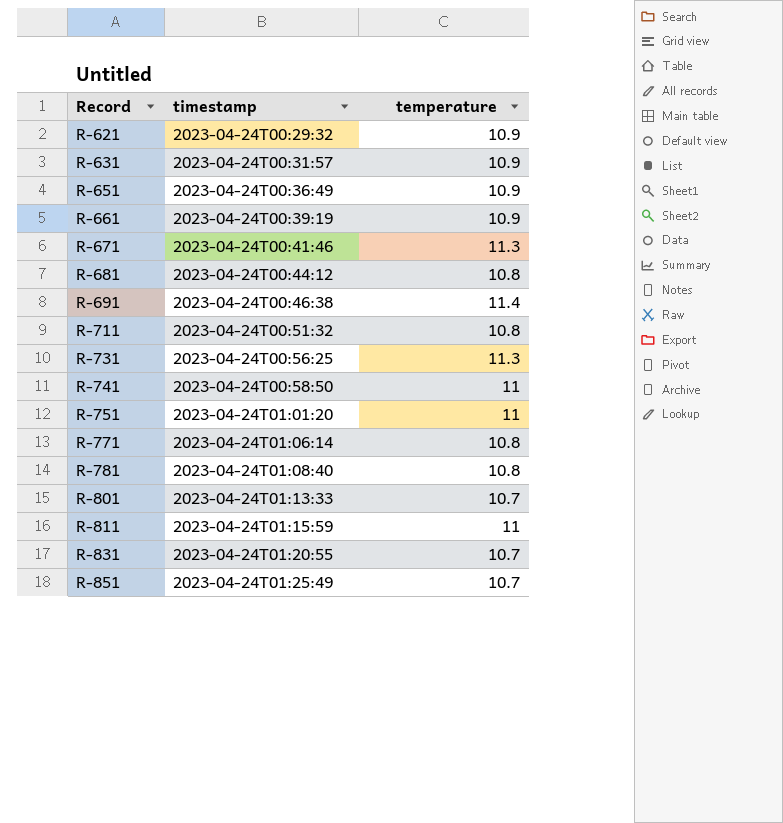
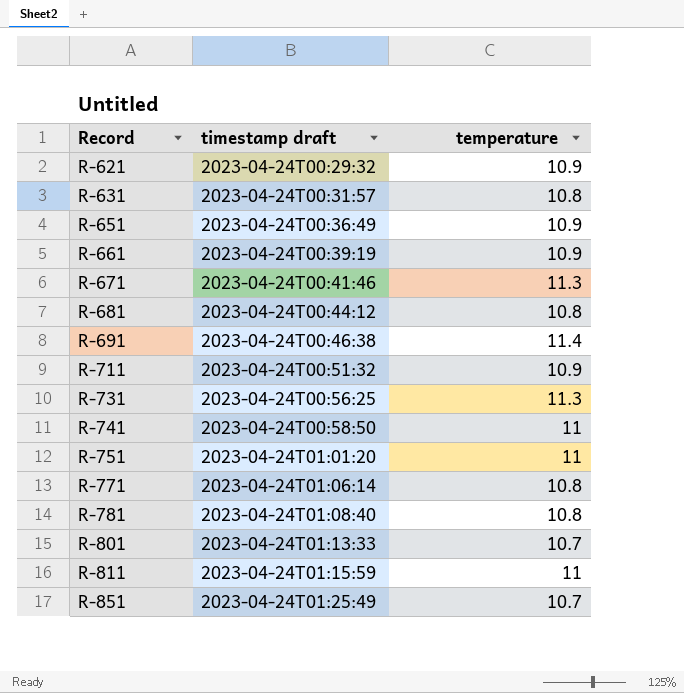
column name: timestamp -> timestamp draft
row R-831: 2023-04-24T01:20:55 | 10.7 -> none
R-631 | temperature: 10.9 -> 10.8
R-711 | temperature: 10.8 -> 10.9

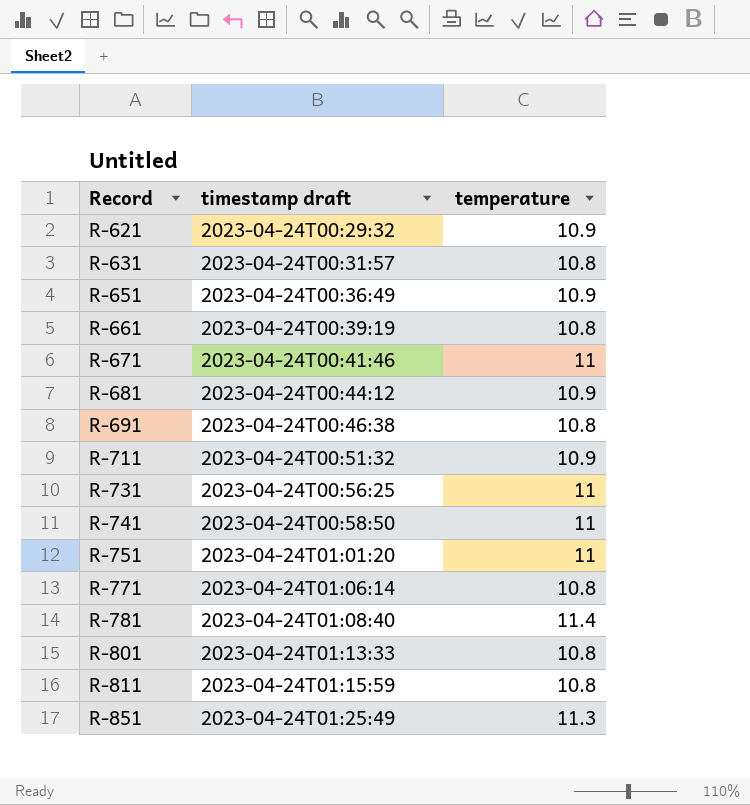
R-661 | temperature: 10.9 -> 10.8
R-671 | temperature: 11.3 -> 11
R-681 | temperature: 10.8 -> 10.9
R-691 | temperature: 11.4 -> 10.8
R-731 | temperature: 11.3 -> 11
R-781 | temperature: 10.8 -> 11.4
R-801 | temperature: 10.7 -> 10.8
R-811 | temperature: 11 -> 10.8
R-851 | temperature: 10.7 -> 11.3

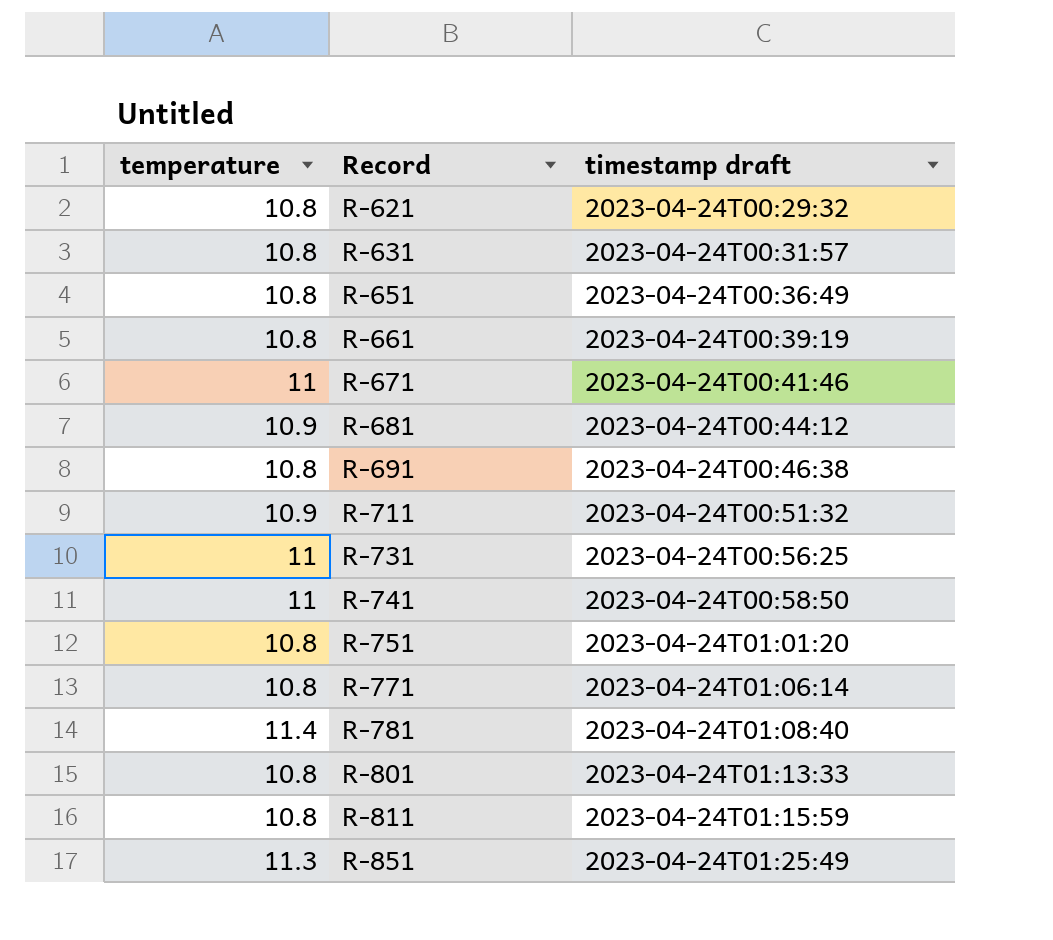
column temperature | position: 3 -> 1
R-621 | temperature: 10.9 -> 10.8
R-651 | temperature: 10.9 -> 10.8
R-751 | temperature: 11 -> 10.8

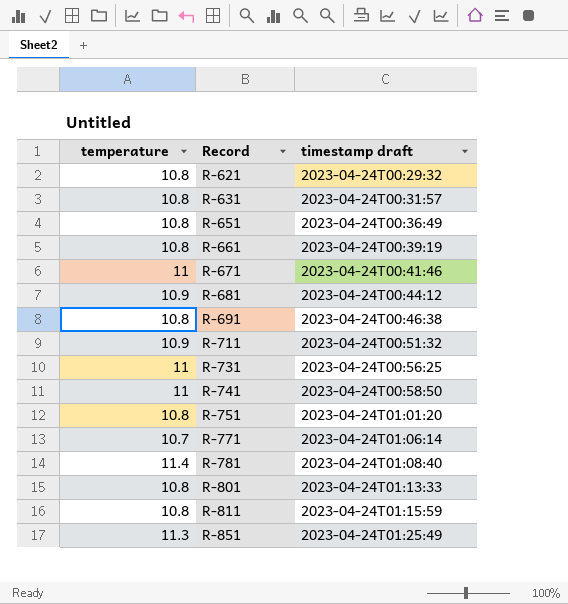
R-771 | temperature: 10.8 -> 10.7

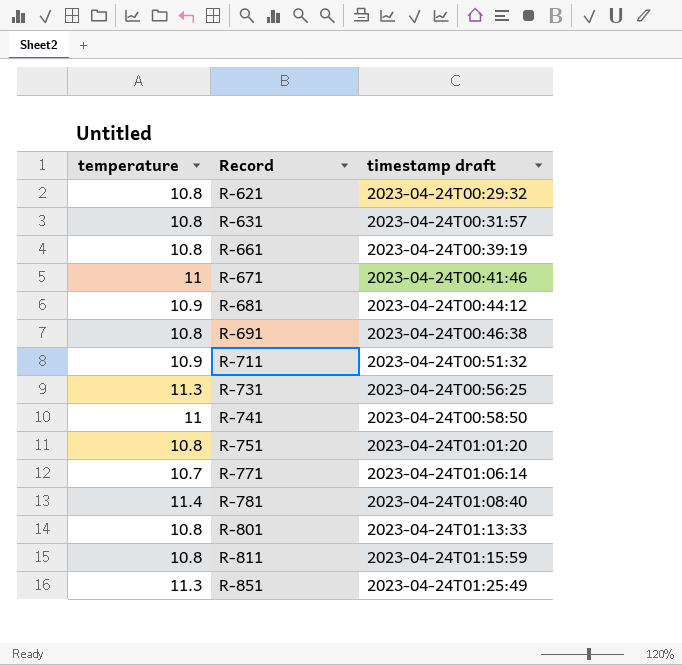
row R-651: 10.8 | 2023-04-24T00:36:49 -> none
R-731 | temperature: 11 -> 11.3

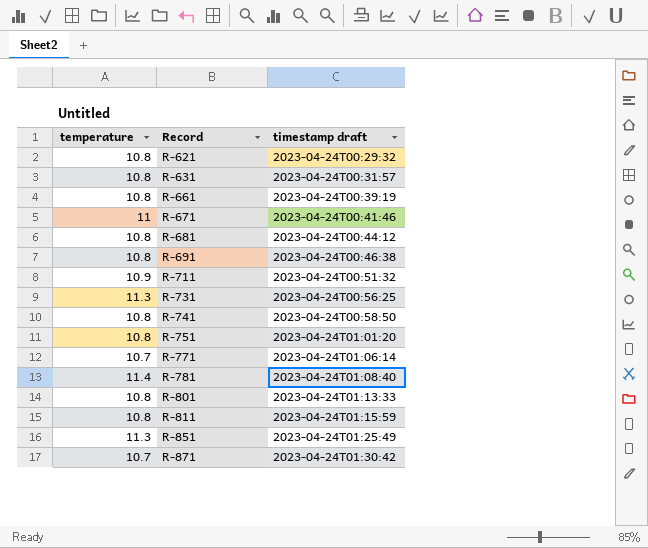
R-681 | temperature: 10.9 -> 10.8
R-741 | temperature: 11 -> 10.8
row R-871: none -> 10.7 | 2023-04-24T01:30:42

